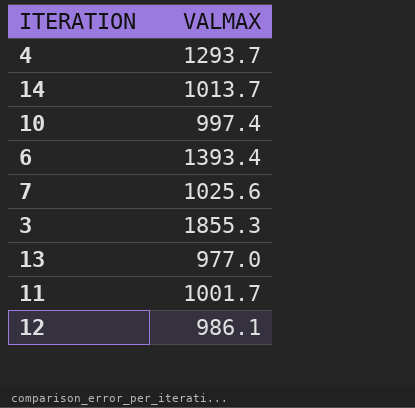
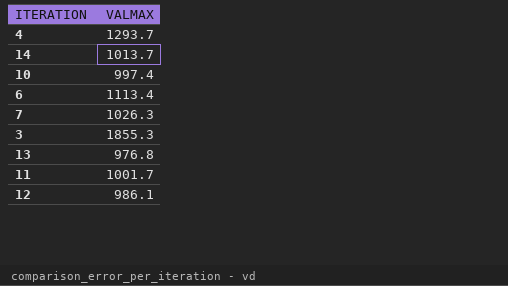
6 | VALMAX: 1393.4 -> 1113.4
7 | VALMAX: 1025.6 -> 1026.3
13 | VALMAX: 977.0 -> 976.8

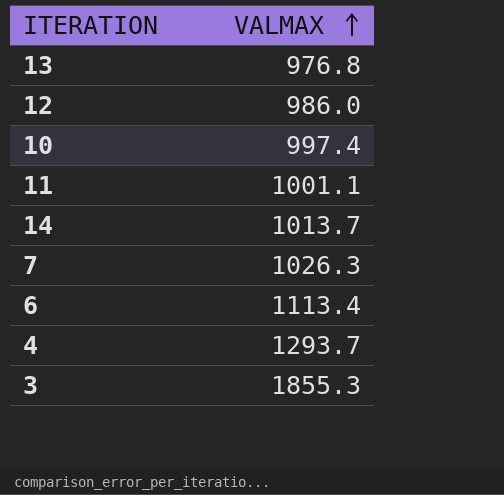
row order: none -> VALMAX ascending
12 | VALMAX: 986.1 -> 986.0
11 | VALMAX: 1001.7 -> 1001.1

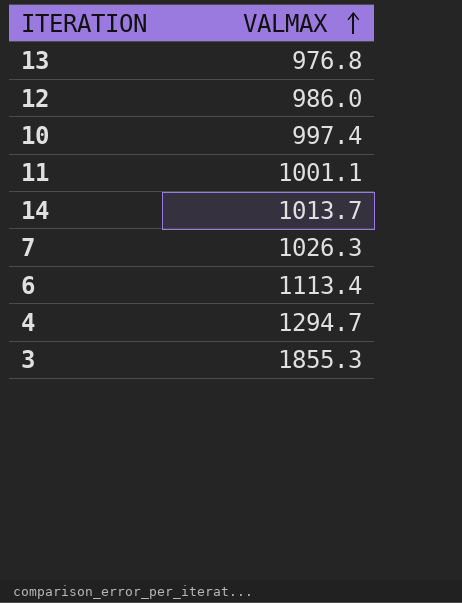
4 | VALMAX: 1293.7 -> 1294.7

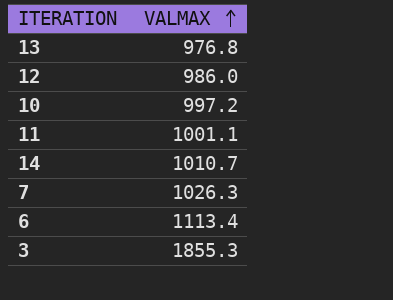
row 4: 1294.7 -> none
10 | VALMAX: 997.4 -> 997.2
14 | VALMAX: 1013.7 -> 1010.7

